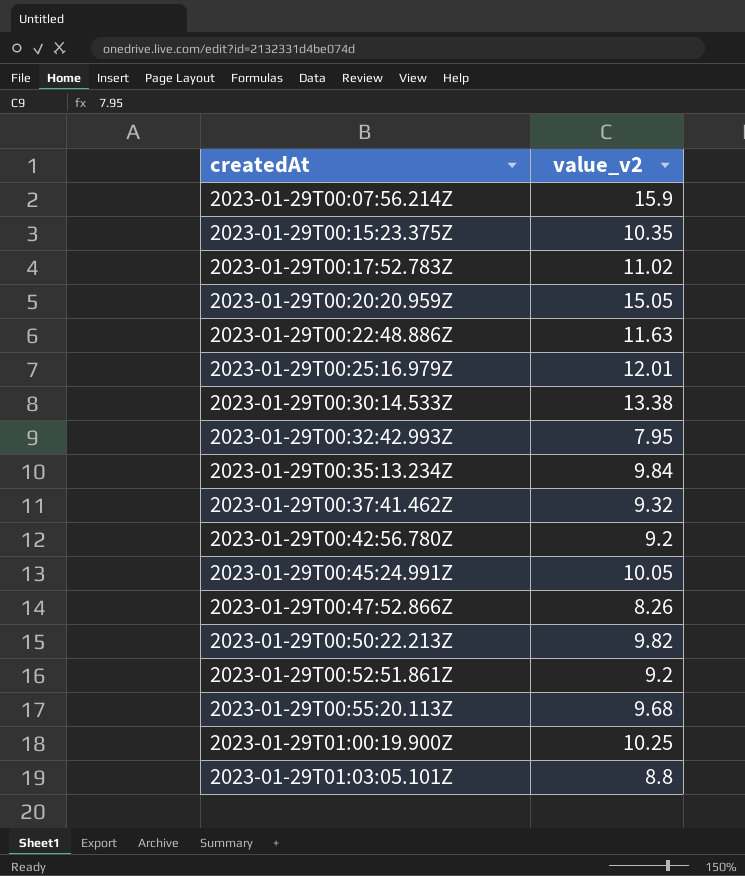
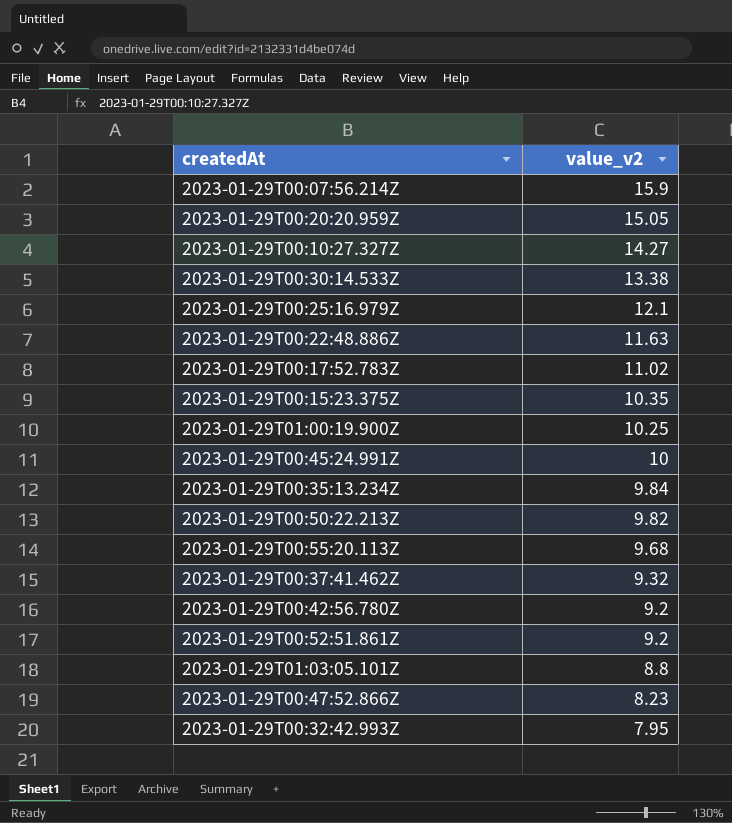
row order: createdAt ascending -> value_v2 descending
row 2023-01-29T00:10:27.327Z: none -> 14.27
2023-01-29T00:25:16.979Z | value_v2: 12.01 -> 12.1
2023-01-29T00:45:24.991Z | value_v2: 10.05 -> 10
2023-01-29T00:47:52.866Z | value_v2: 8.26 -> 8.23

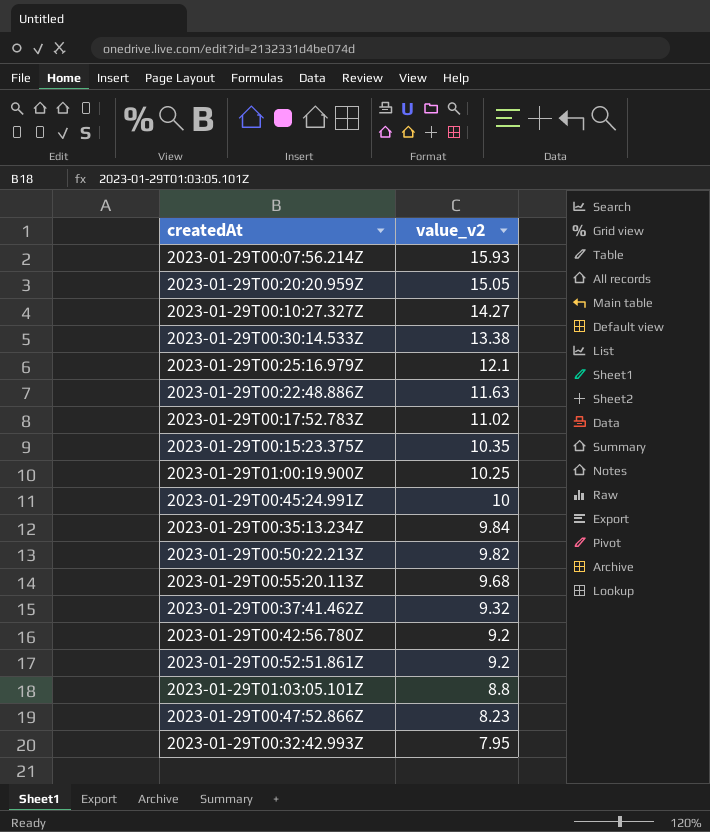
2023-01-29T00:07:56.214Z | value_v2: 15.9 -> 15.93

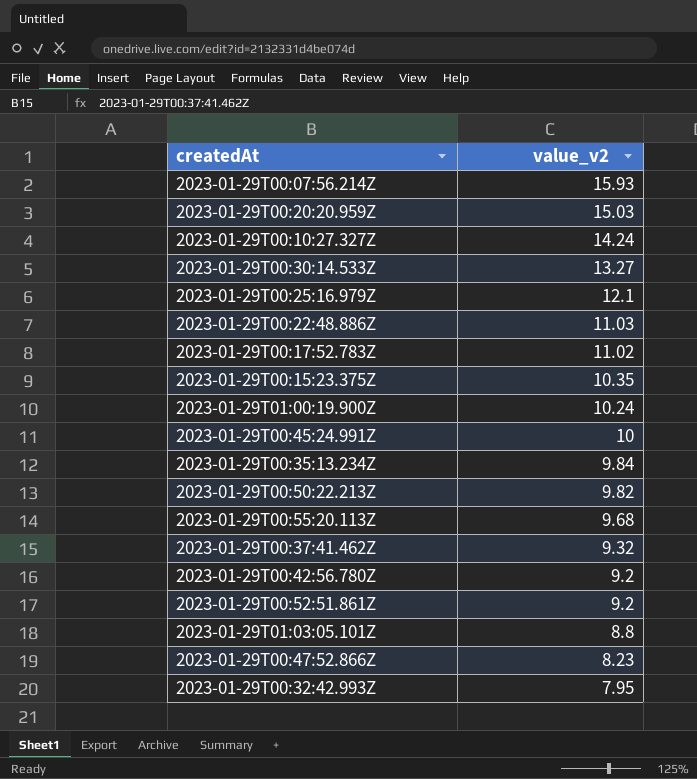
2023-01-29T00:20:20.959Z | value_v2: 15.05 -> 15.03
2023-01-29T00:10:27.327Z | value_v2: 14.27 -> 14.24
2023-01-29T00:30:14.533Z | value_v2: 13.38 -> 13.27
2023-01-29T00:22:48.886Z | value_v2: 11.63 -> 11.03
2023-01-29T01:00:19.900Z | value_v2: 10.25 -> 10.24

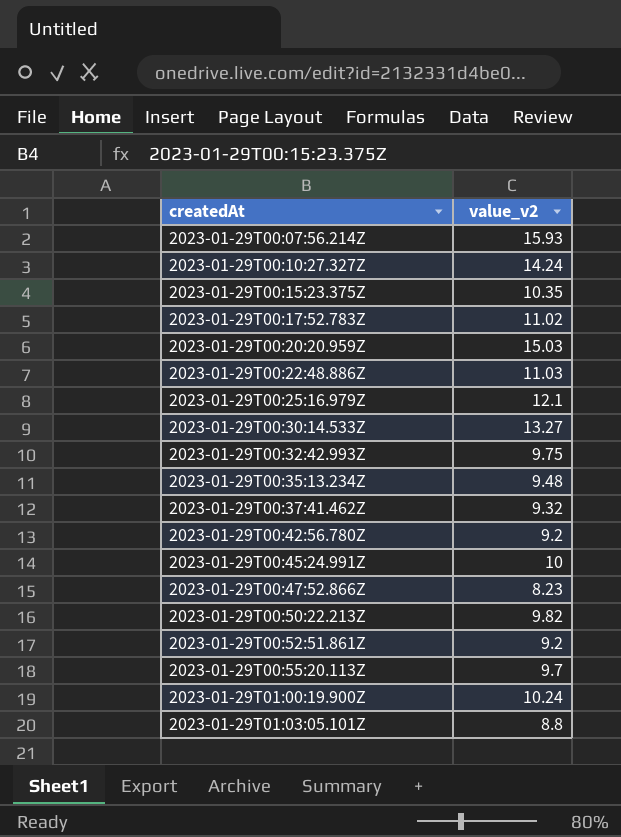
row order: value_v2 descending -> createdAt ascending
2023-01-29T00:32:42.993Z | value_v2: 7.95 -> 9.75
2023-01-29T00:35:13.234Z | value_v2: 9.84 -> 9.48
2023-01-29T00:55:20.113Z | value_v2: 9.68 -> 9.7

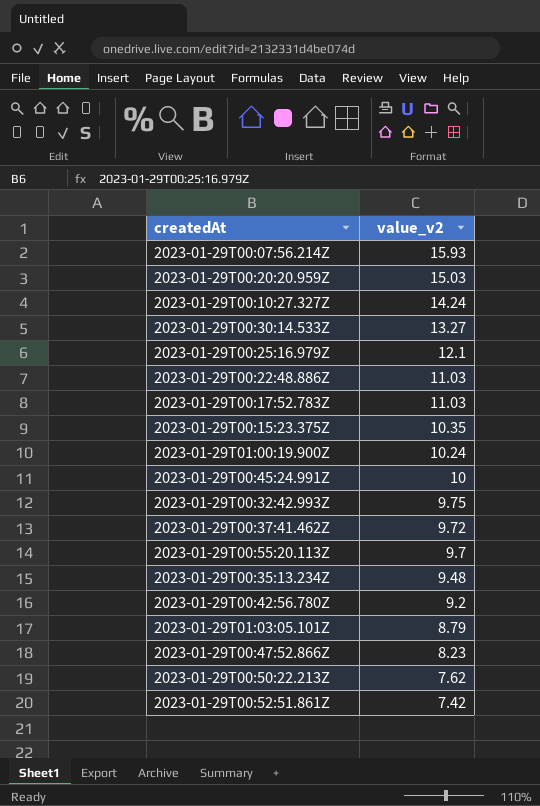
row order: createdAt ascending -> value_v2 descending
2023-01-29T00:17:52.783Z | value_v2: 11.02 -> 11.03
2023-01-29T00:37:41.462Z | value_v2: 9.32 -> 9.72
2023-01-29T01:03:05.101Z | value_v2: 8.8 -> 8.79
2023-01-29T00:50:22.213Z | value_v2: 9.82 -> 7.62
2023-01-29T00:52:51.861Z | value_v2: 9.2 -> 7.42

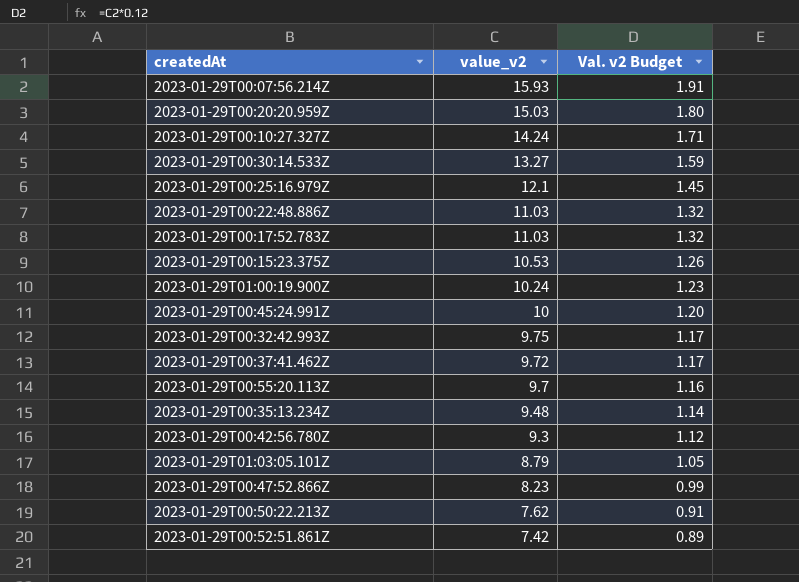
column Val. v2 Budget | formula: none -> [value_v2] * 0.12
2023-01-29T00:15:23.375Z | value_v2: 10.35 -> 10.53
2023-01-29T00:42:56.780Z | value_v2: 9.2 -> 9.3

